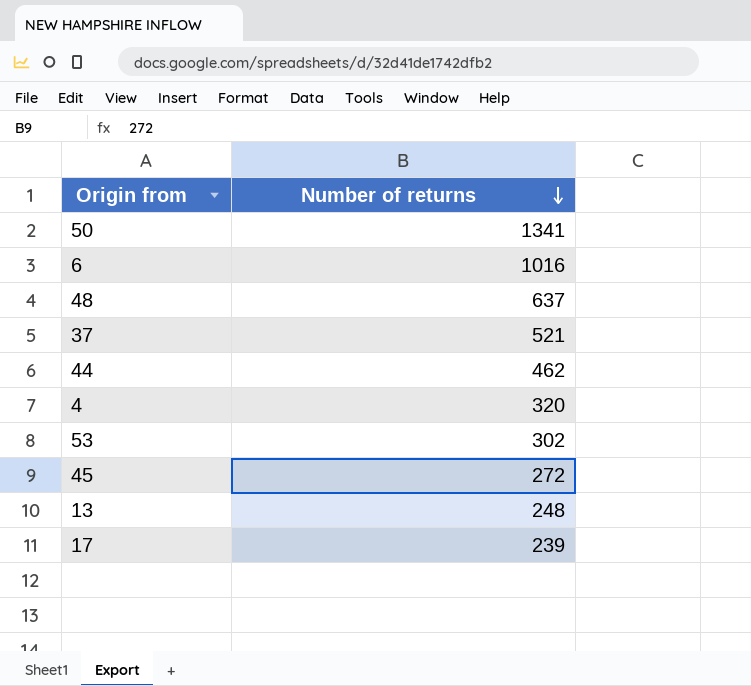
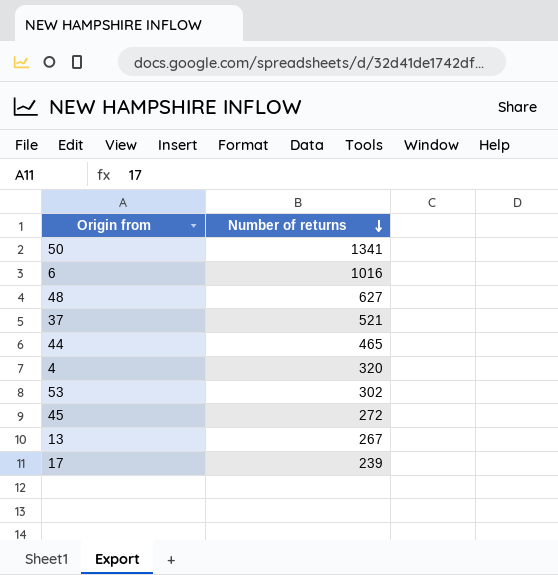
48 | Number of returns: 637 -> 627
44 | Number of returns: 462 -> 465
13 | Number of returns: 248 -> 267

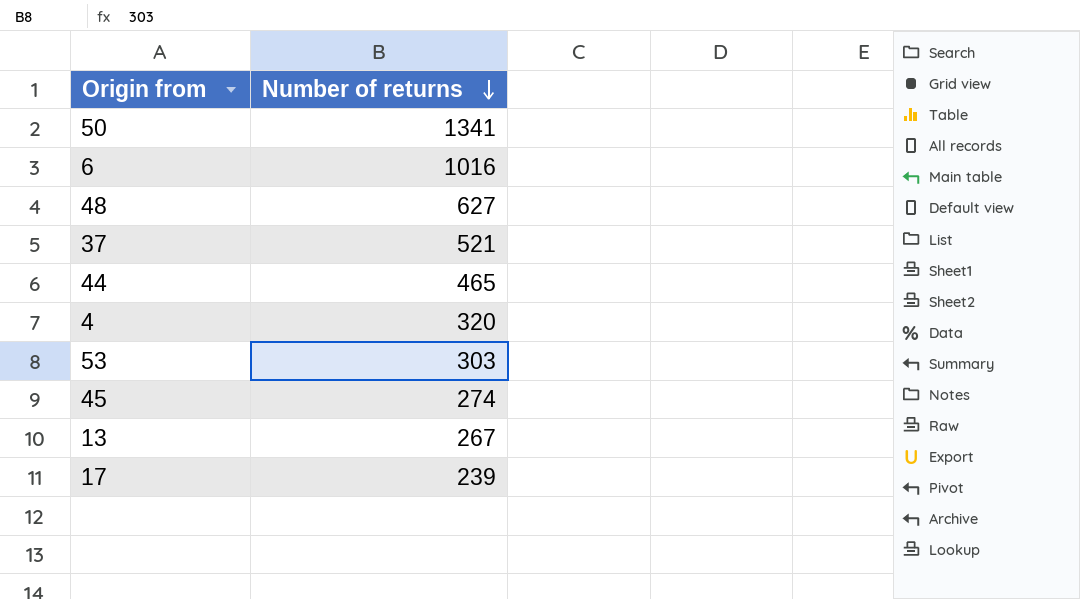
53 | Number of returns: 302 -> 303
45 | Number of returns: 272 -> 274

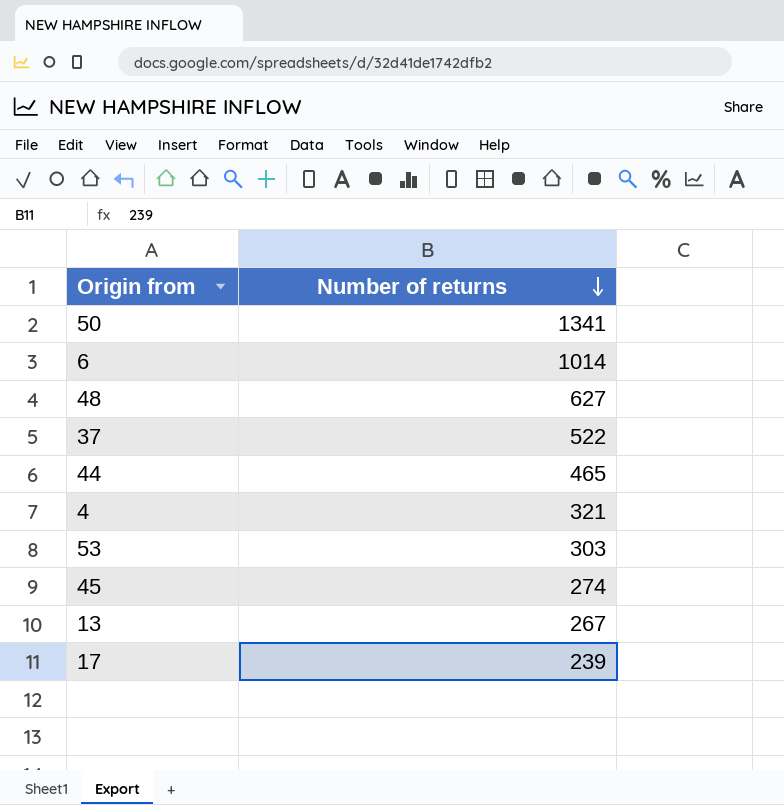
6 | Number of returns: 1016 -> 1014
37 | Number of returns: 521 -> 522
4 | Number of returns: 320 -> 321

